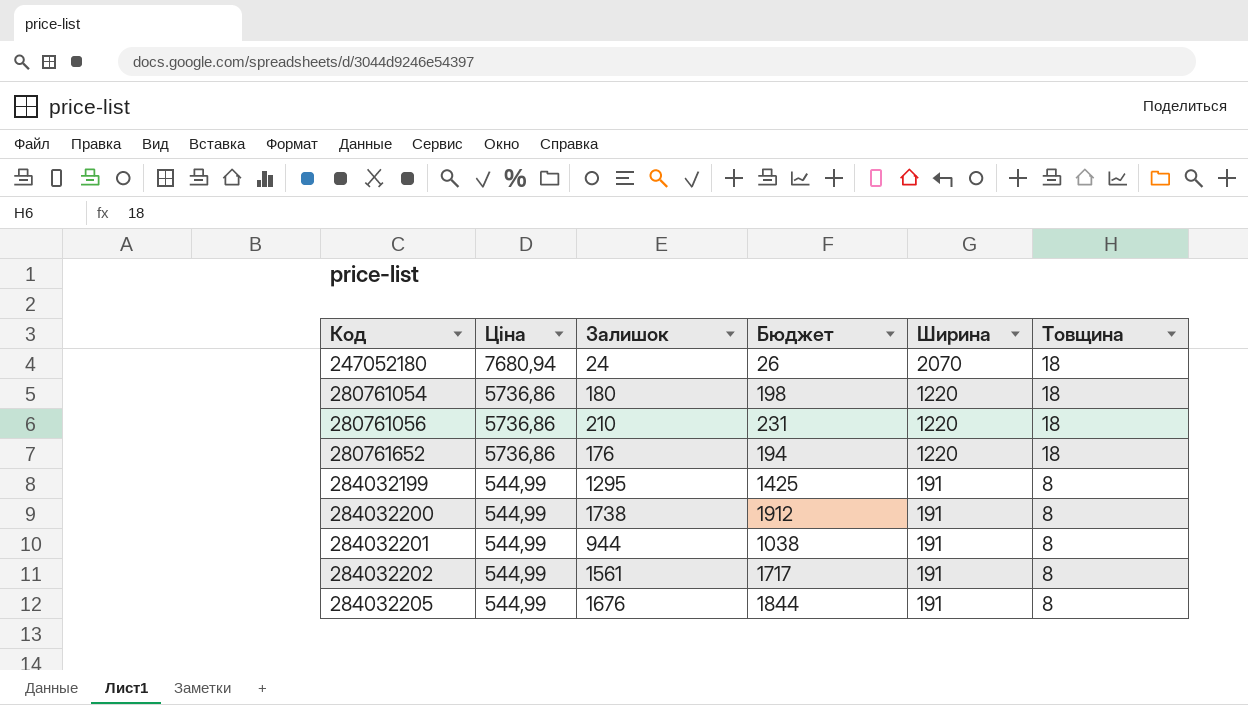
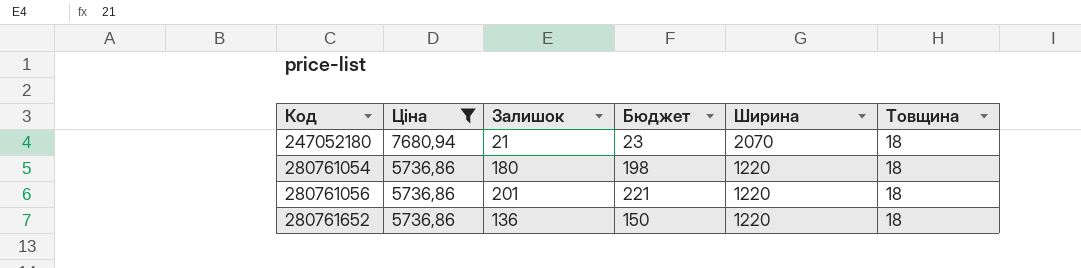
filter: none -> Ціна != 544,99
247052180 | Залишок: 24 -> 21
247052180 | Бюджет: 26 -> 23
280761056 | Залишок: 210 -> 201
280761056 | Бюджет: 231 -> 221
280761652 | Залишок: 176 -> 136
280761652 | Бюджет: 194 -> 150

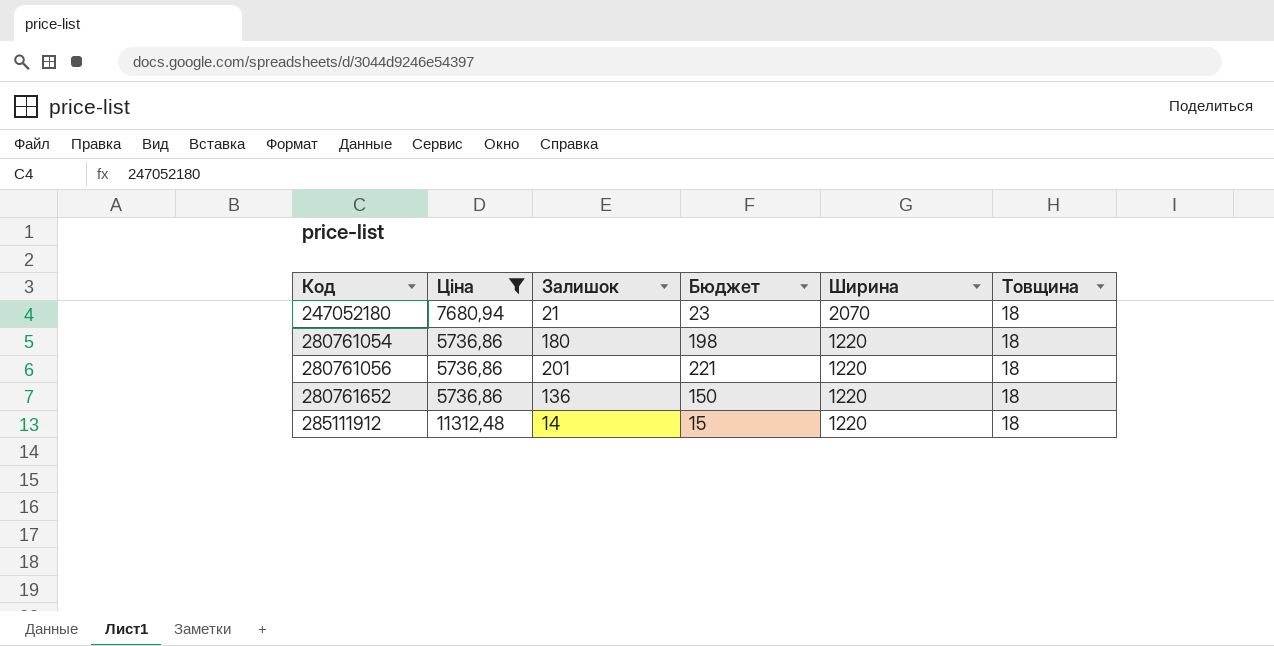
row 285111912: none -> 11312,48 | 14 | 15 | 1220 | 18

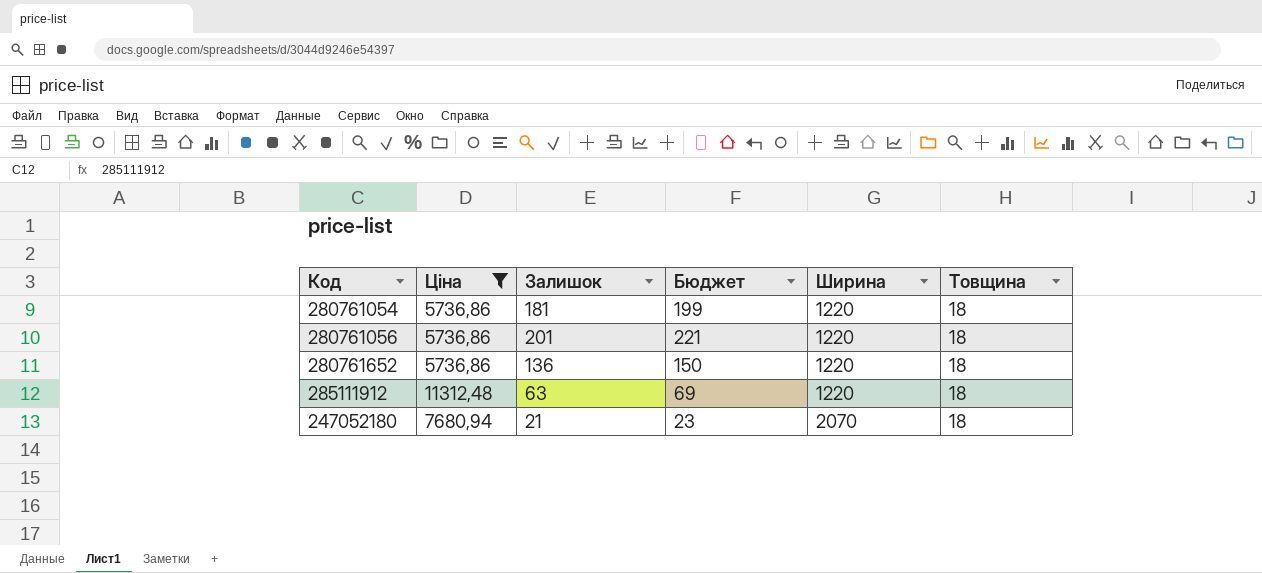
row order: Код ascending -> Ширина ascending
280761054 | Залишок: 180 -> 181
280761054 | Бюджет: 198 -> 199
285111912 | Залишок: 14 -> 63
285111912 | Бюджет: 15 -> 69

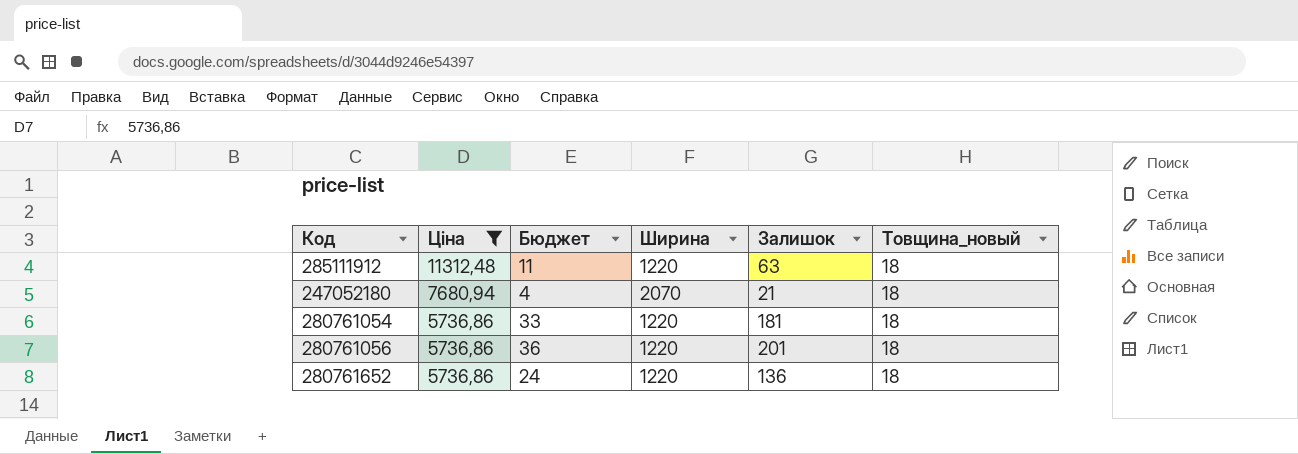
row order: Ширина ascending -> Ціна descending
column Бюджет | formula: [Залишок] * 1,1 -> [Залишок] * 0,18
column Залишок | position: 3 -> 5
column name: Товщина -> Товщина_новый

